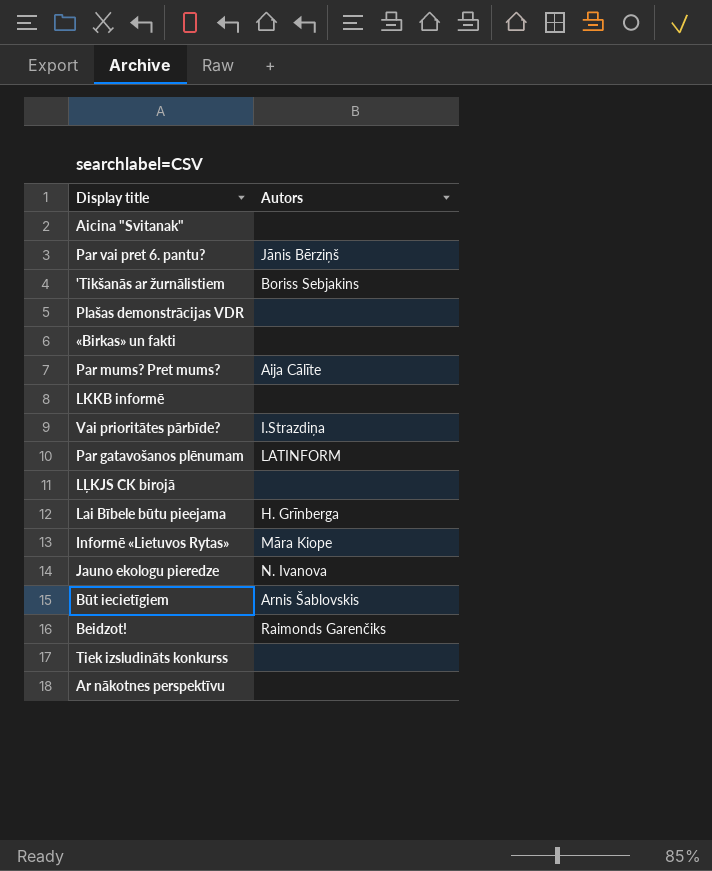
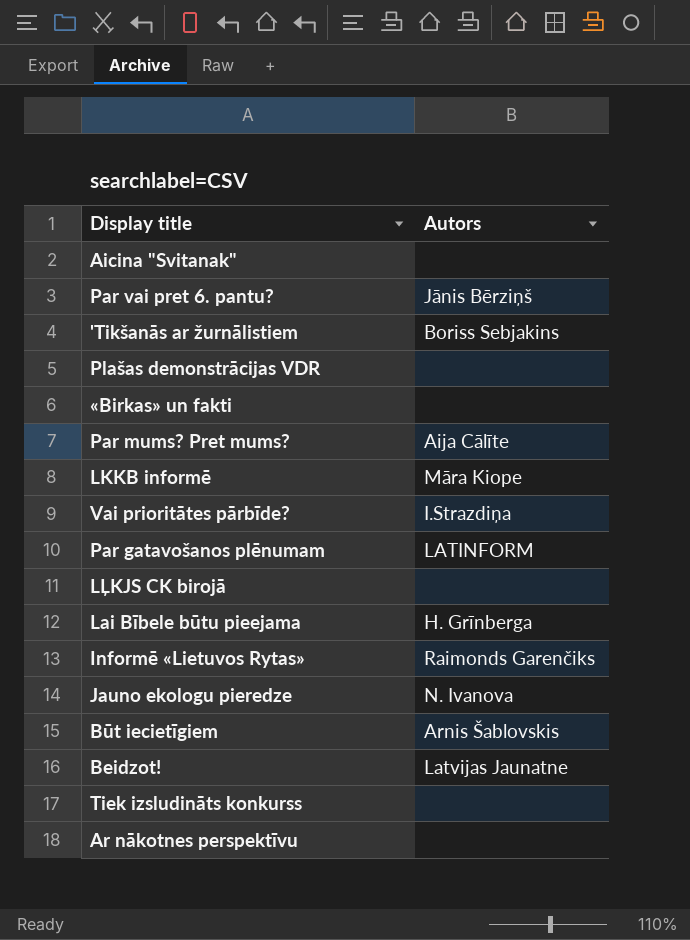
LKKB informē | Autors: none -> Māra Kiope
Informē «Lietuvos Rytas» | Autors: Māra Kiope -> Raimonds Garenčiks
Beidzot! | Autors: Raimonds Garenčiks -> Latvijas Jaunatne

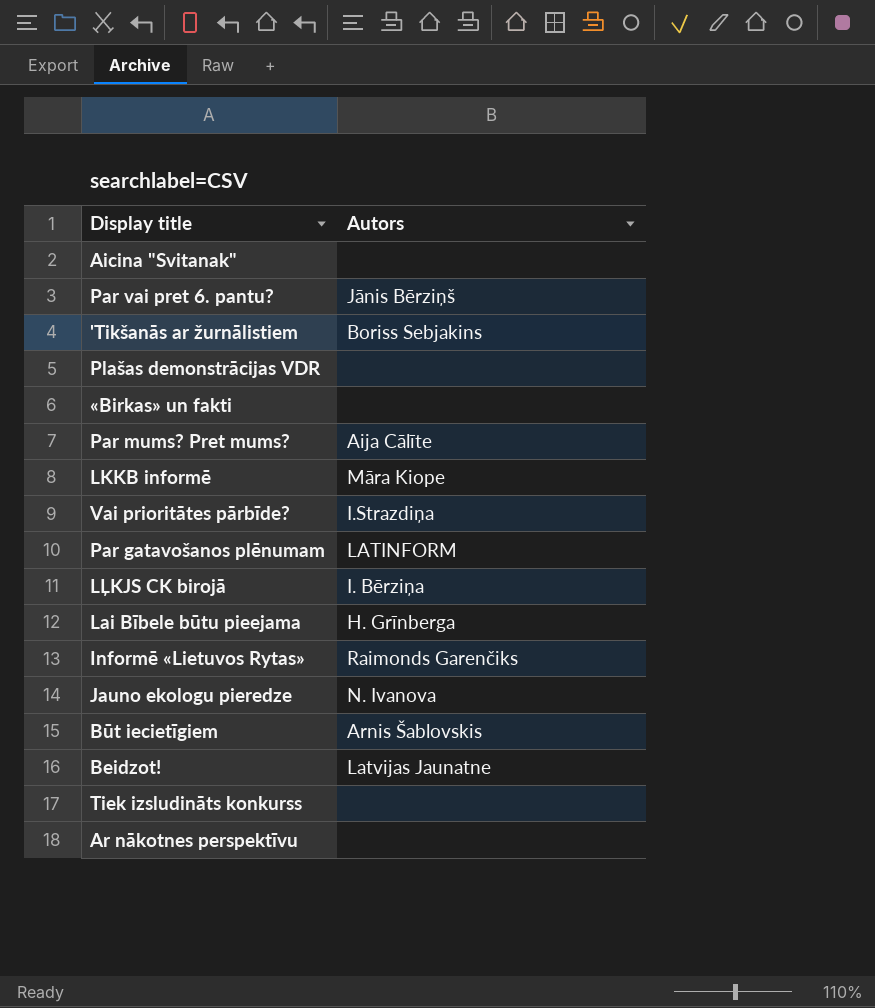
LĻKJS CK birojā | Autors: none -> I. Bērziņa

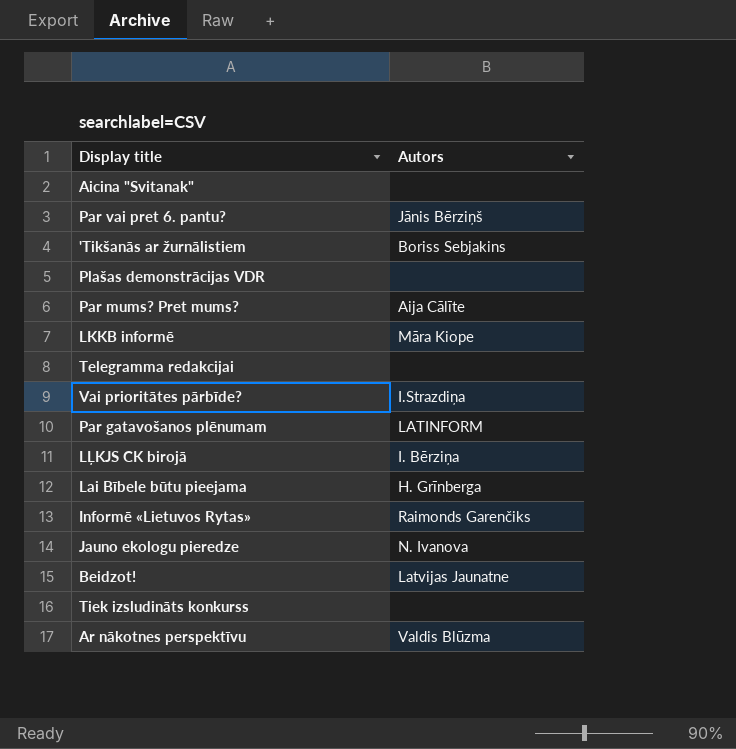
row «Birkas» un fakti: none -> none
row Būt iecietīgiem: Arnis Šablovskis -> none
row Telegramma redakcijai: none -> none
Ar nākotnes perspektīvu | Autors: none -> Valdis Blūzma

